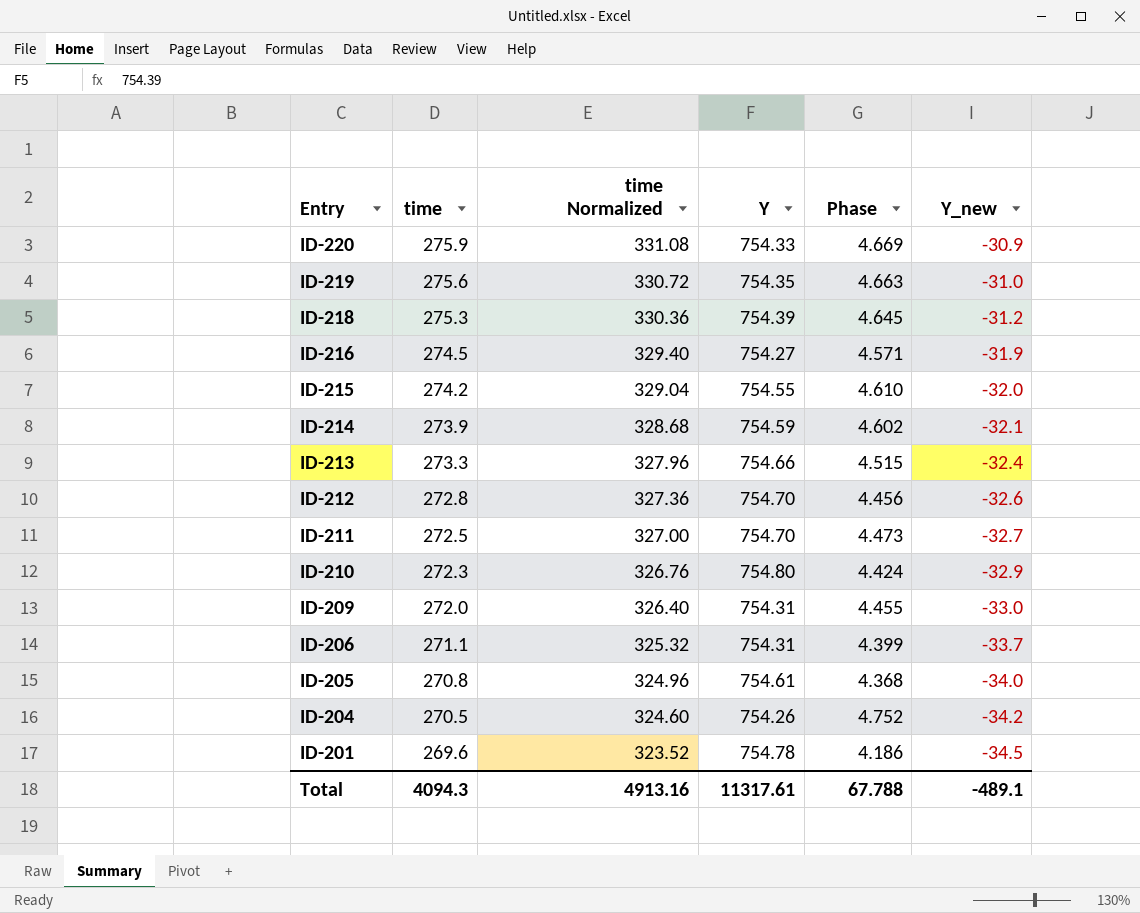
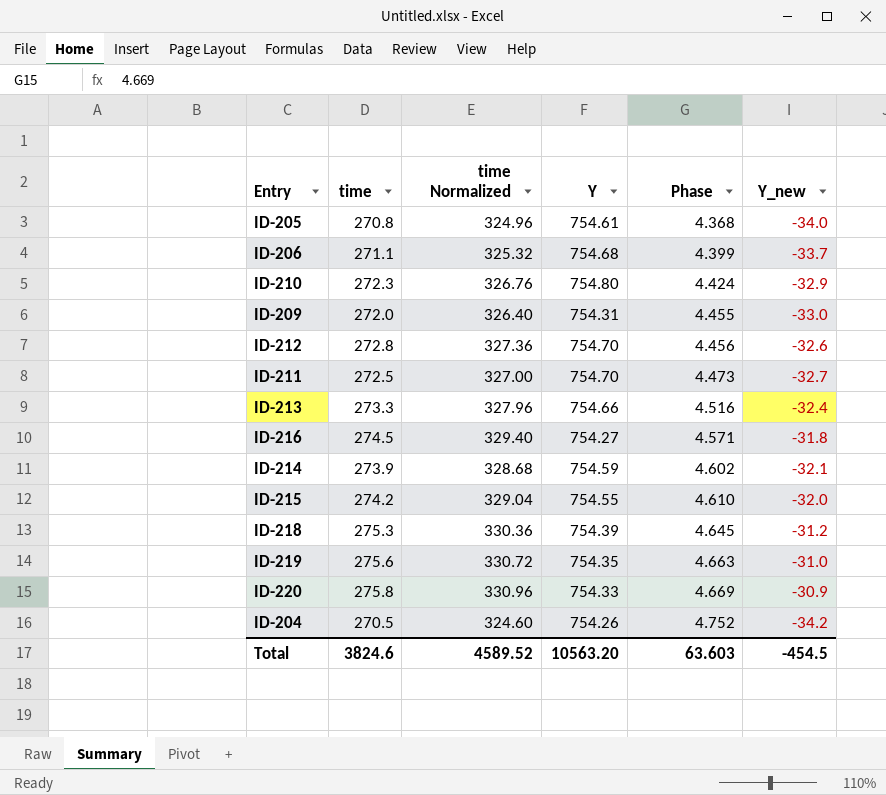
row order: Entry descending -> Phase ascending
row ID-201: 269.6 | 323.52 | 754.78 | 4.186 | -34.5 -> none
ID-206 | Y: 754.31 -> 754.68
ID-213 | Phase: 4.515 -> 4.516
ID-216 | Y_new: -31.9 -> -31.8
ID-220 | time: 275.9 -> 275.8
ID-220 | time Normalized: 331.08 -> 330.96
Total | time: 4094.3 -> 3824.6
Total | time Normalized: 4913.16 -> 4589.52
Total | Y: 11317.61 -> 10563.20
Total | Phase: 67.788 -> 63.603
Total | Y_new: -489.1 -> -454.5

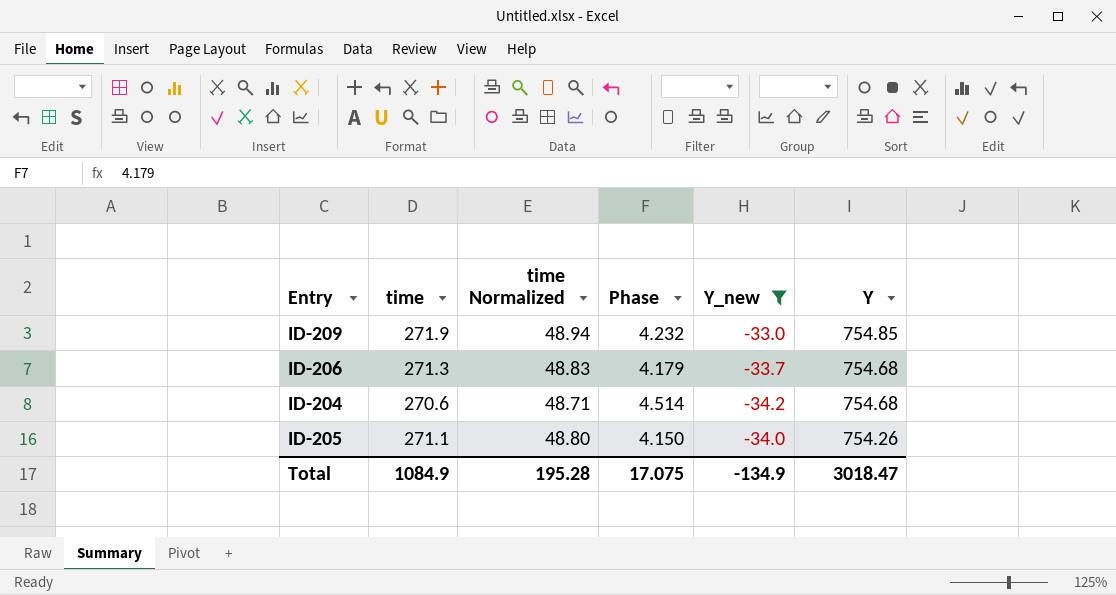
filter: none -> Y_new <= -33.0
row order: Phase ascending -> Y descending
column time Normalized | formula: [time] * 1.2 -> [time] * 0.18
column Y | position: 4 -> 6
ID-209 | time: 272.0 -> 271.9
ID-209 | Phase: 4.455 -> 4.232
ID-209 | Y: 754.31 -> 754.85
ID-206 | time: 271.1 -> 271.3
ID-206 | Phase: 4.399 -> 4.179
ID-204 | time: 270.5 -> 270.6
ID-204 | Phase: 4.752 -> 4.514
ID-204 | Y: 754.26 -> 754.68
ID-205 | time: 270.8 -> 271.1
ID-205 | Phase: 4.368 -> 4.150
ID-205 | Y: 754.61 -> 754.26
Total | time: 3824.6 -> 1084.9
Total | time Normalized: 4589.52 -> 195.28
Total | Phase: 63.603 -> 17.075
Total | Y_new: -454.5 -> -134.9
Total | Y: 10563.20 -> 3018.47

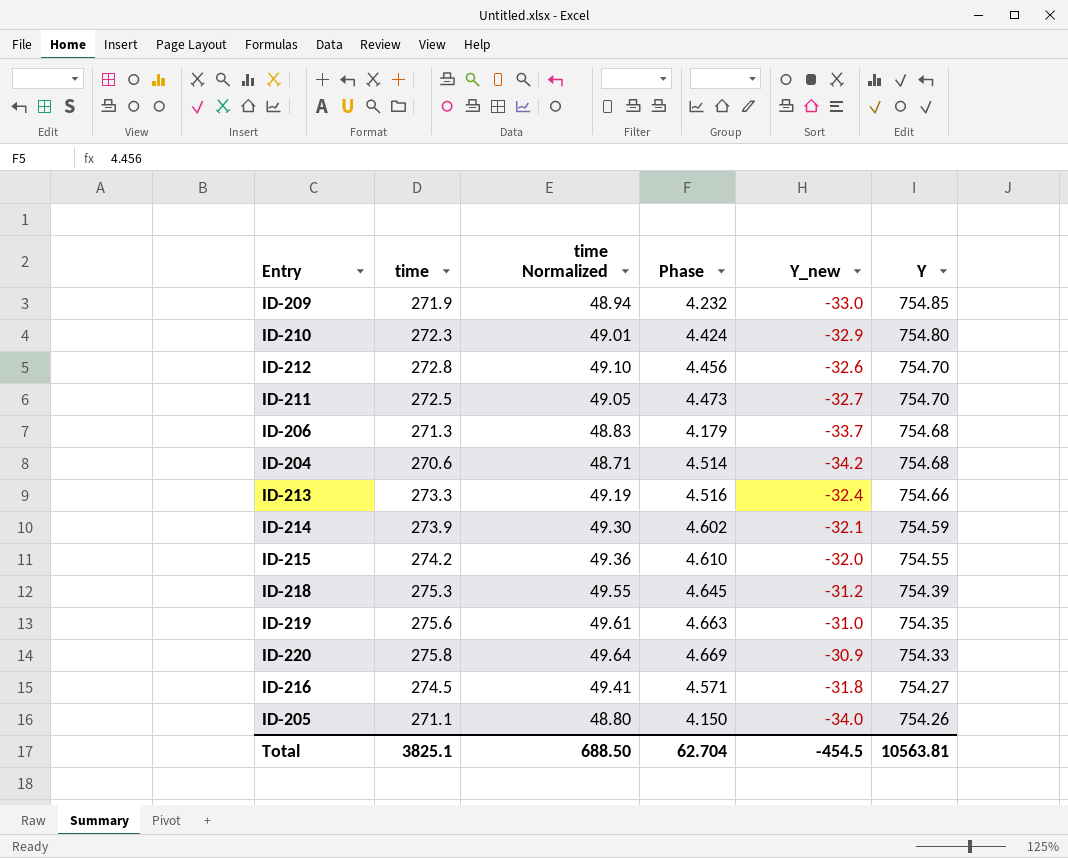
filter: Y_new <= -33.0 -> none
Total | time: 1084.9 -> 3825.1
Total | time Normalized: 195.28 -> 688.50
Total | Phase: 17.075 -> 62.704
Total | Y_new: -134.9 -> -454.5
Total | Y: 3018.47 -> 10563.81

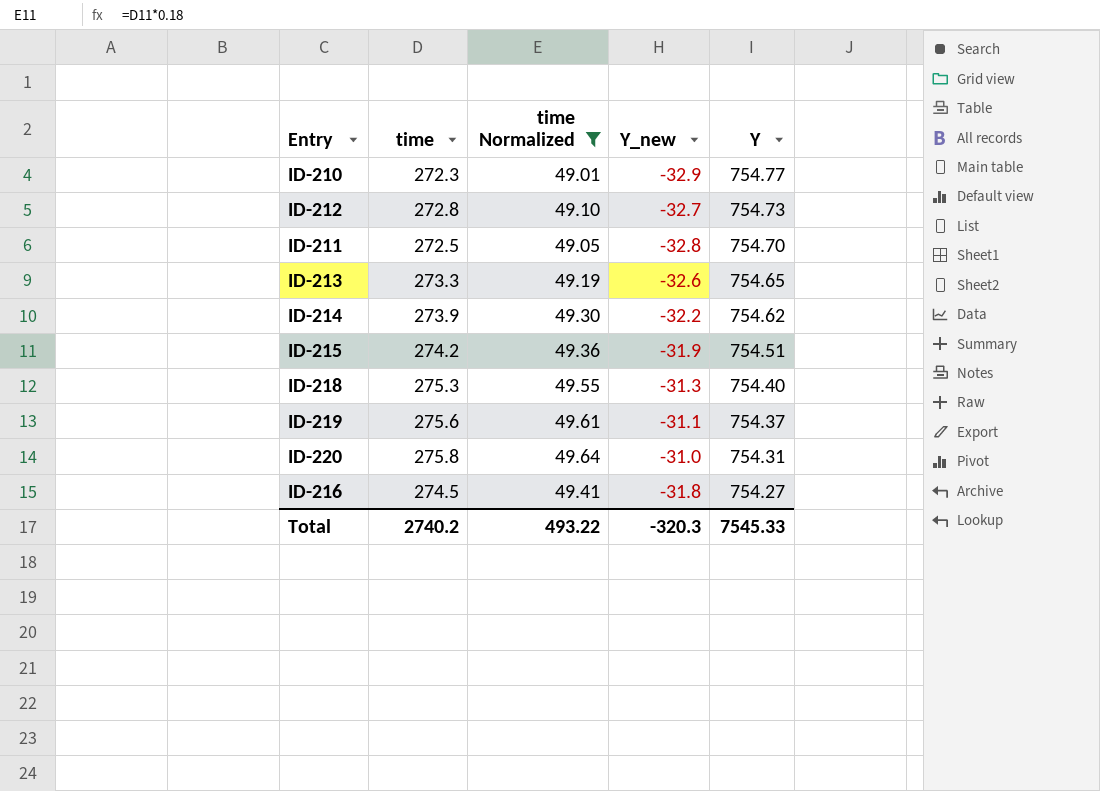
filter: none -> time Normalized >= 49.01
column Phase | position: 4 -> none
ID-210 | Y: 754.80 -> 754.77
ID-212 | Y_new: -32.6 -> -32.7
ID-212 | Y: 754.70 -> 754.73
ID-211 | Y_new: -32.7 -> -32.8
ID-213 | Y_new: -32.4 -> -32.6
ID-213 | Y: 754.66 -> 754.65
ID-214 | Y_new: -32.1 -> -32.2
ID-214 | Y: 754.59 -> 754.62
ID-215 | Y_new: -32.0 -> -31.9
ID-215 | Y: 754.55 -> 754.51
ID-218 | Y_new: -31.2 -> -31.3
ID-218 | Y: 754.39 -> 754.40
ID-219 | Y_new: -31.0 -> -31.1
ID-219 | Y: 754.35 -> 754.37
ID-220 | Y_new: -30.9 -> -31.0
ID-220 | Y: 754.33 -> 754.31
Total | time: 3825.1 -> 2740.2
Total | time Normalized: 688.50 -> 493.22
Total | Y_new: -454.5 -> -320.3
Total | Y: 10563.81 -> 7545.33

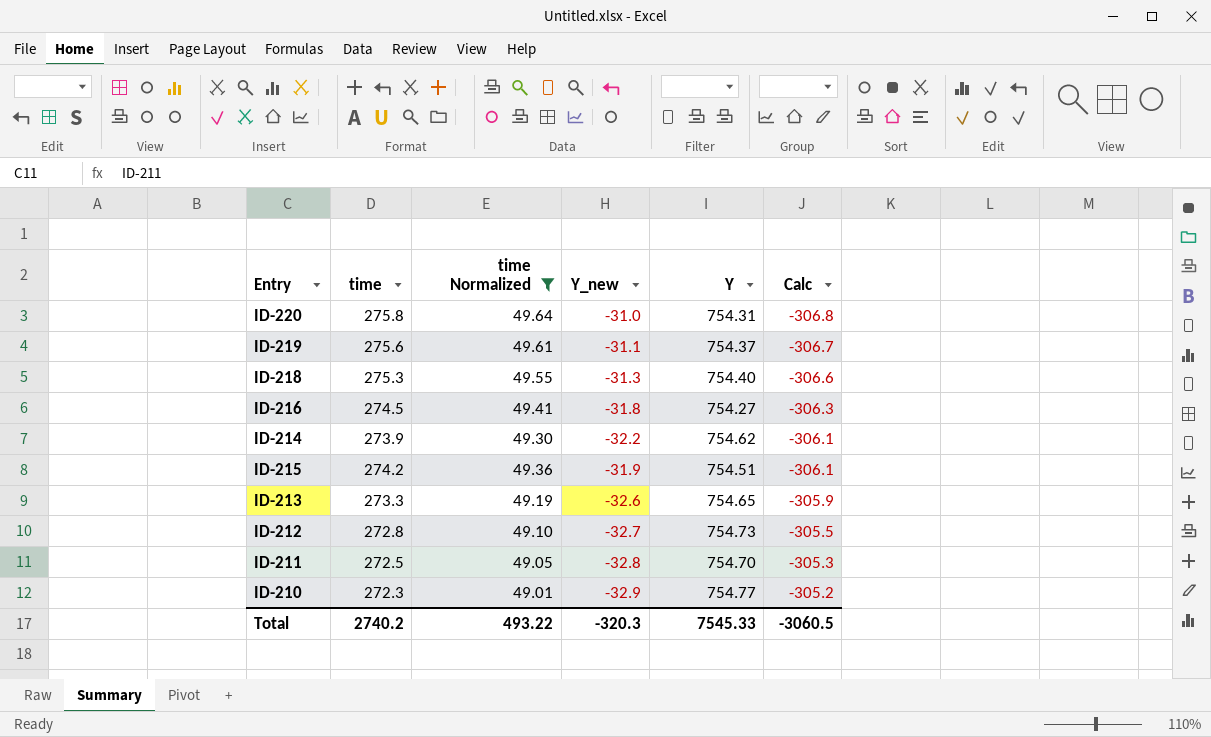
row order: Y descending -> Calc ascending
column Calc | formula: none -> [Y_new] - [time]

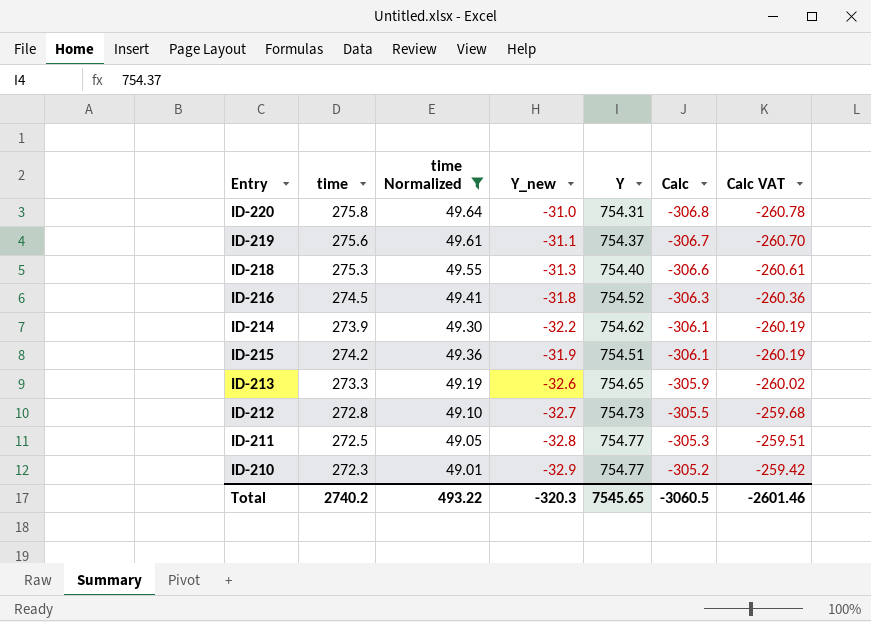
column Calc VAT | formula: none -> [Calc] * 0.85
ID-216 | Y: 754.27 -> 754.52
ID-211 | Y: 754.70 -> 754.77
Total | Y: 7545.33 -> 7545.65

